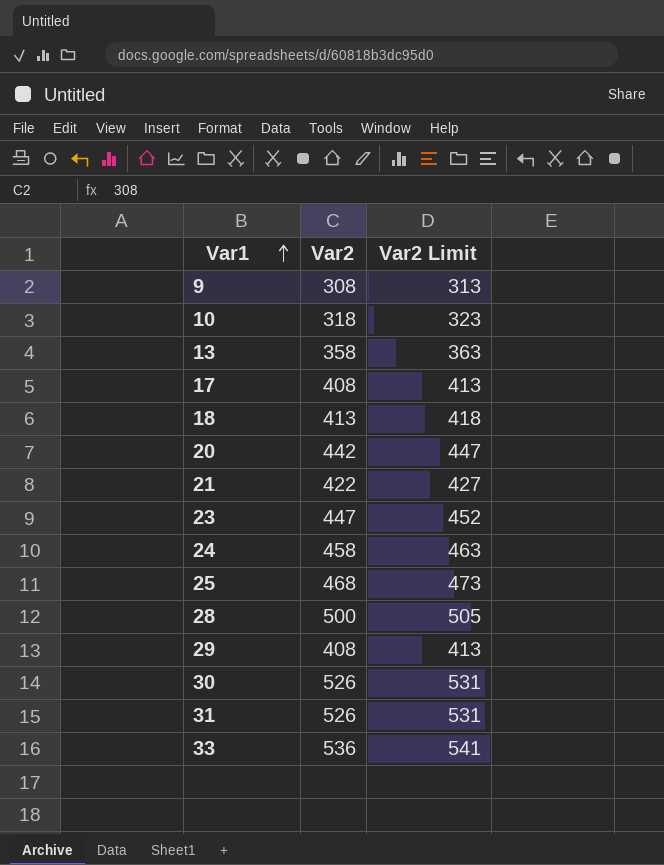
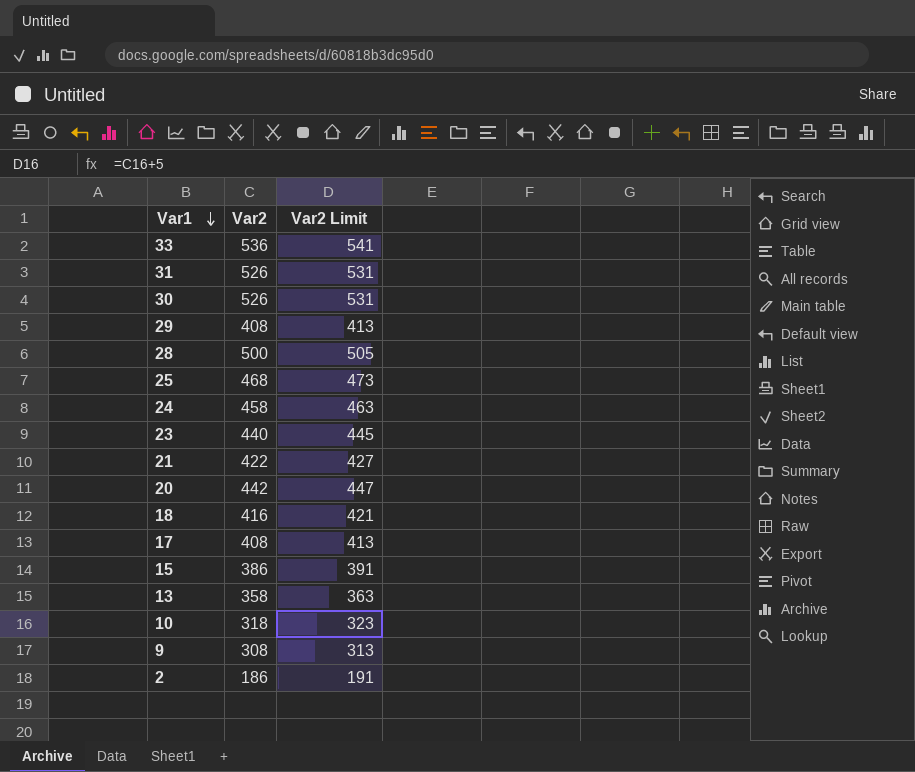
row order: Var1 ascending -> Var1 descending
23 | Var2: 447 -> 440
23 | Var2 Limit: 452 -> 445
18 | Var2: 413 -> 416
18 | Var2 Limit: 418 -> 421
row 15: none -> 386 | 391
row 2: none -> 186 | 191

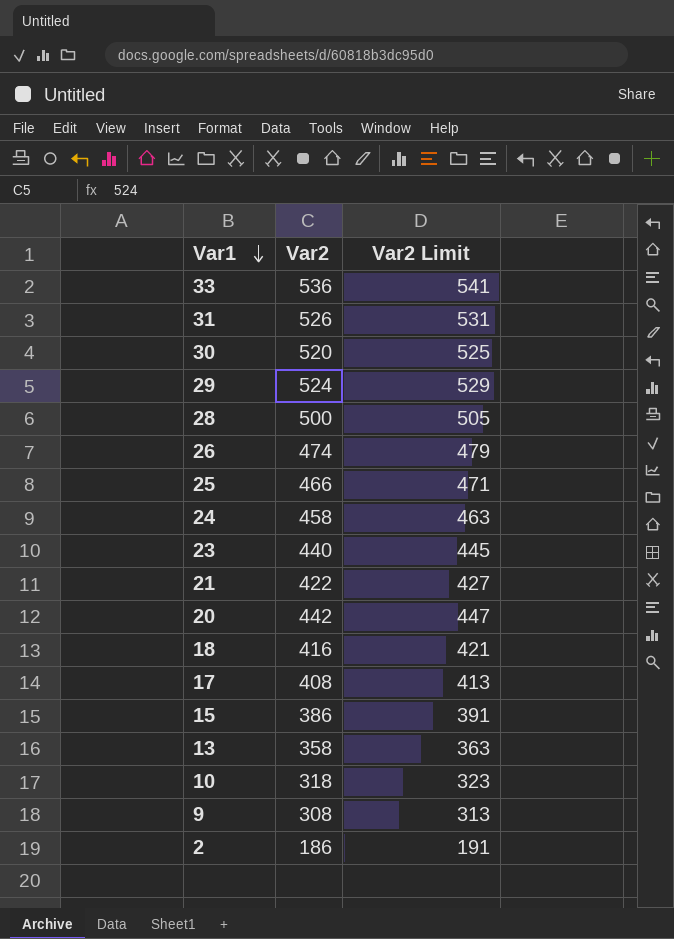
30 | Var2: 526 -> 520
30 | Var2 Limit: 531 -> 525
29 | Var2: 408 -> 524
29 | Var2 Limit: 413 -> 529
row 26: none -> 474 | 479
25 | Var2: 468 -> 466
25 | Var2 Limit: 473 -> 471

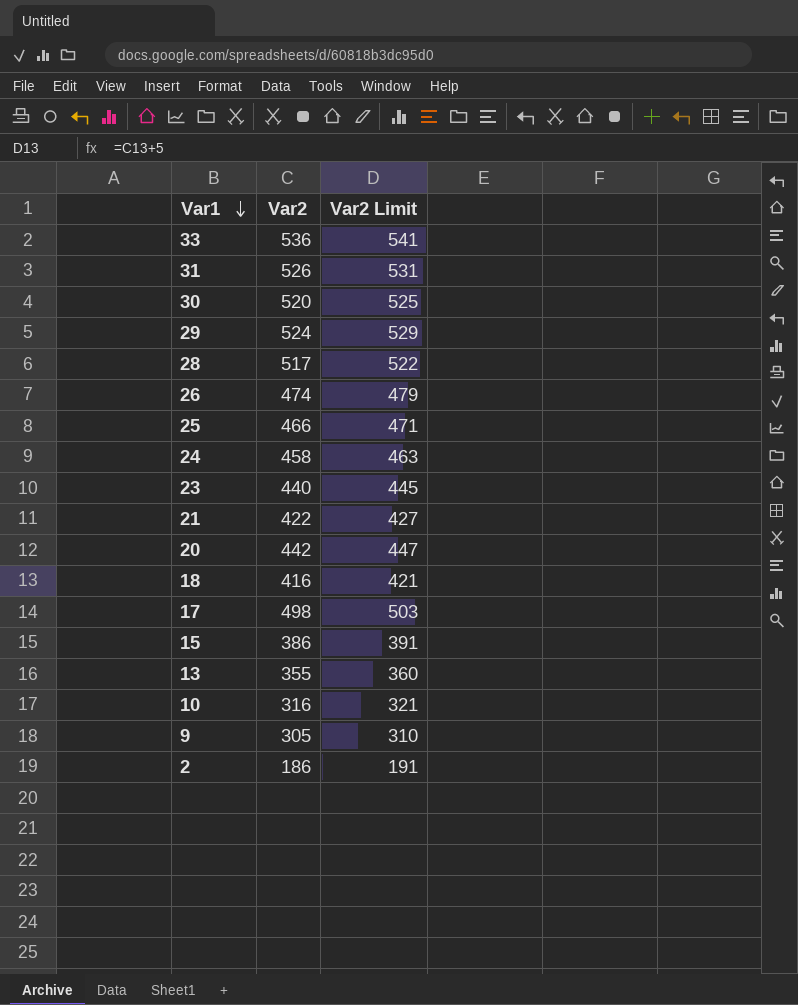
28 | Var2: 500 -> 517
28 | Var2 Limit: 505 -> 522
17 | Var2: 408 -> 498
17 | Var2 Limit: 413 -> 503
13 | Var2: 358 -> 355
13 | Var2 Limit: 363 -> 360
10 | Var2: 318 -> 316
10 | Var2 Limit: 323 -> 321
9 | Var2: 308 -> 305
9 | Var2 Limit: 313 -> 310

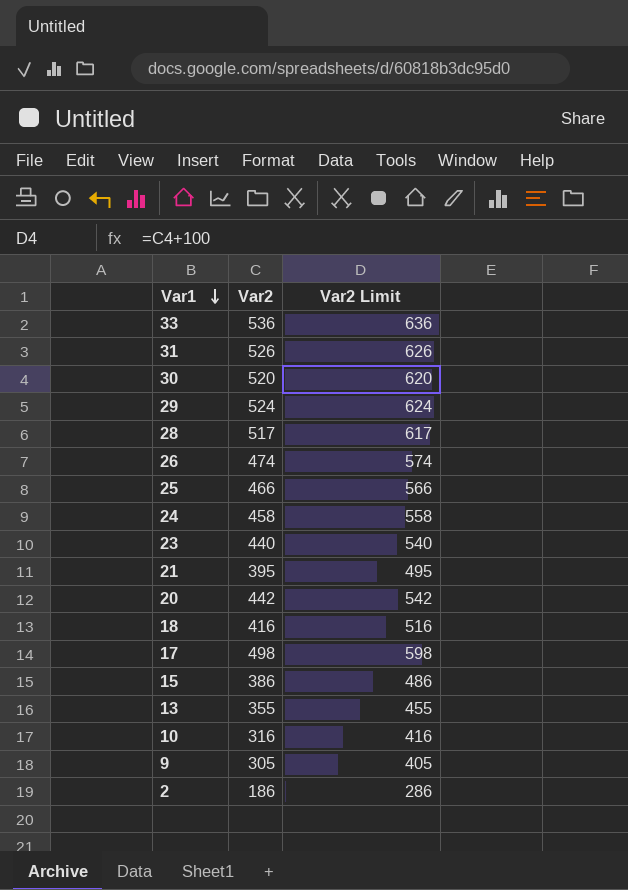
column Var2 Limit | formula: [Var2] + 5 -> [Var2] + 100
21 | Var2: 422 -> 395

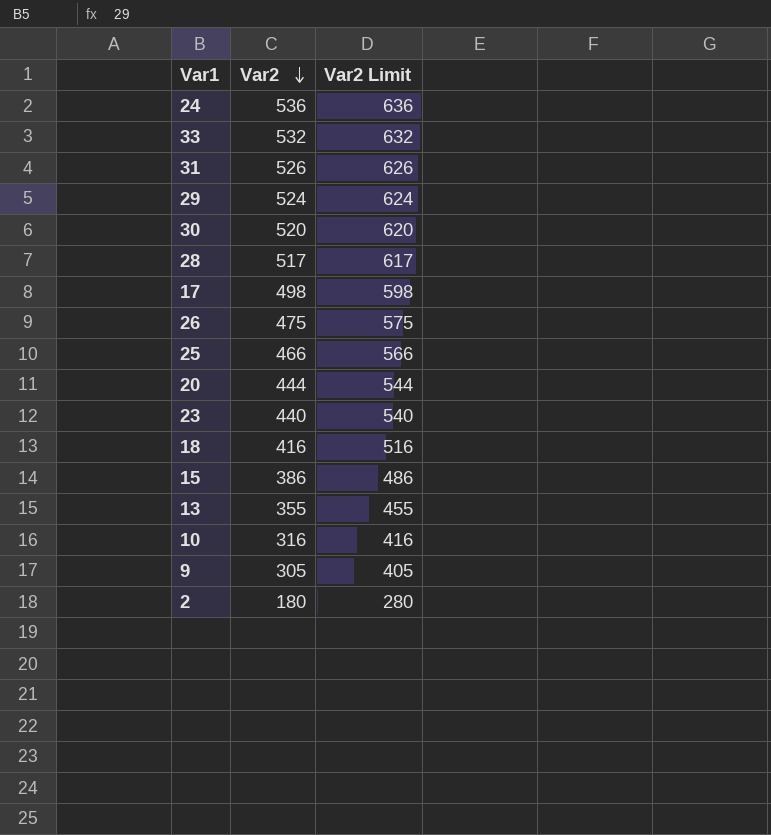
row order: Var1 descending -> Var2 descending
row 21: 395 | 495 -> none
24 | Var2: 458 -> 536
24 | Var2 Limit: 558 -> 636
33 | Var2: 536 -> 532
33 | Var2 Limit: 636 -> 632
26 | Var2: 474 -> 475
26 | Var2 Limit: 574 -> 575
20 | Var2: 442 -> 444
20 | Var2 Limit: 542 -> 544
2 | Var2: 186 -> 180
2 | Var2 Limit: 286 -> 280

